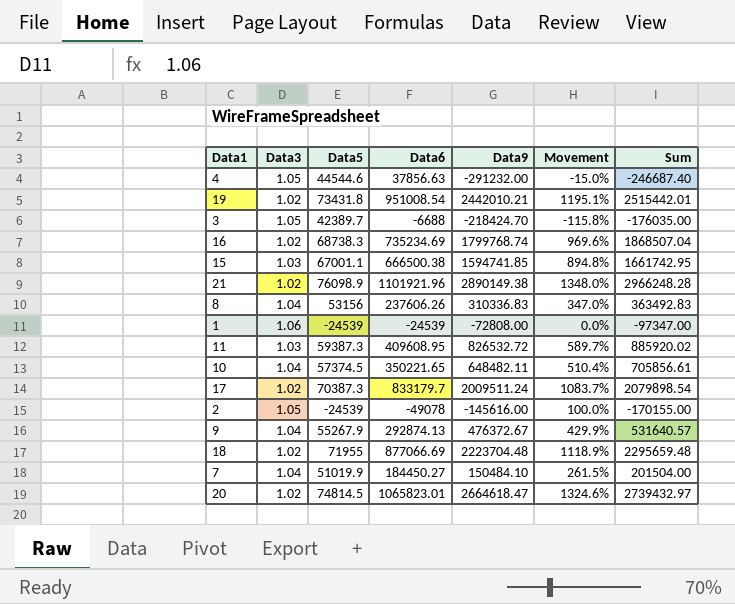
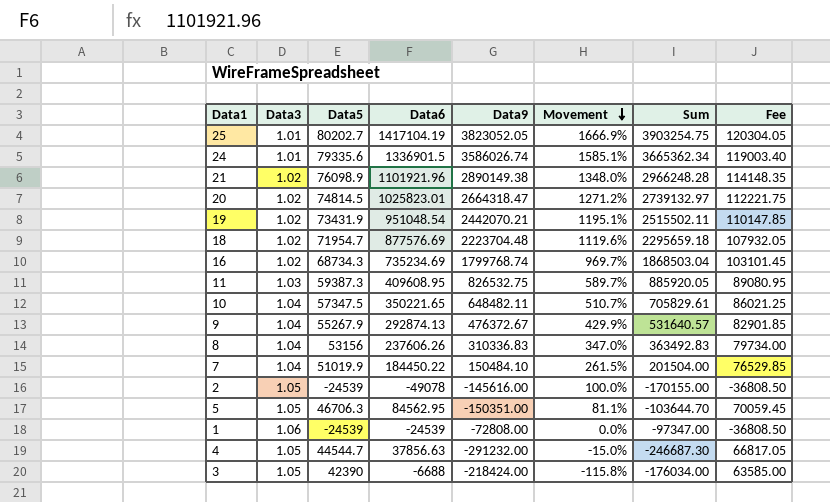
row order: none -> Movement descending
column Fee | formula: none -> [Data5] * 1.5
row 15: 1.03 | 67001.1 | 666500.38 | 1594741.85 | 894.8% | 1661742.95 -> none
row 17: 1.02 | 70387.3 | 833179.7 | 2009511.24 | 1083.7% | 2079898.54 -> none
row 25: none -> 1.01 | 80202.7 | 1417104.19 | 3823052.05 | 1666.9% | 3903254.75 | 120304.05
row 24: none -> 1.01 | 79335.6 | 1336901.5 | 3586026.74 | 1585.1% | 3665362.34 | 119003.40
20 | Data6: 1065823.01 -> 1025823.01
20 | Data9: 2664618.47 -> 2664318.47
20 | Movement: 1324.6% -> 1271.2%
20 | Sum: 2739432.97 -> 2739132.97
19 | Data5: 73431.8 -> 73431.9
19 | Data6: 951008.54 -> 951048.54
19 | Data9: 2442010.21 -> 2442070.21
19 | Sum: 2515442.01 -> 2515502.11
18 | Data5: 71955 -> 71954.7
18 | Data6: 877066.69 -> 877576.69
18 | Movement: 1118.9% -> 1119.6%
18 | Sum: 2295659.48 -> 2295659.18
16 | Data5: 68738.3 -> 68734.3
16 | Movement: 969.6% -> 969.7%
16 | Sum: 1868507.04 -> 1868503.04
11 | Data9: 826532.72 -> 826532.75
11 | Sum: 885920.02 -> 885920.05
10 | Data5: 57374.5 -> 57347.5
10 | Movement: 510.4% -> 510.7%
10 | Sum: 705856.61 -> 705829.61
7 | Data6: 184450.27 -> 184450.22
row 5: none -> 1.05 | 46706.3 | 84562.95 | -150351.00 | 81.1% | -103644.70 | 70059.45
4 | Data5: 44544.6 -> 44544.7
4 | Sum: -246687.40 -> -246687.30
3 | Data5: 42389.7 -> 42390
3 | Data9: -218424.70 -> -218424.00
3 | Sum: -176035.00 -> -176034.00

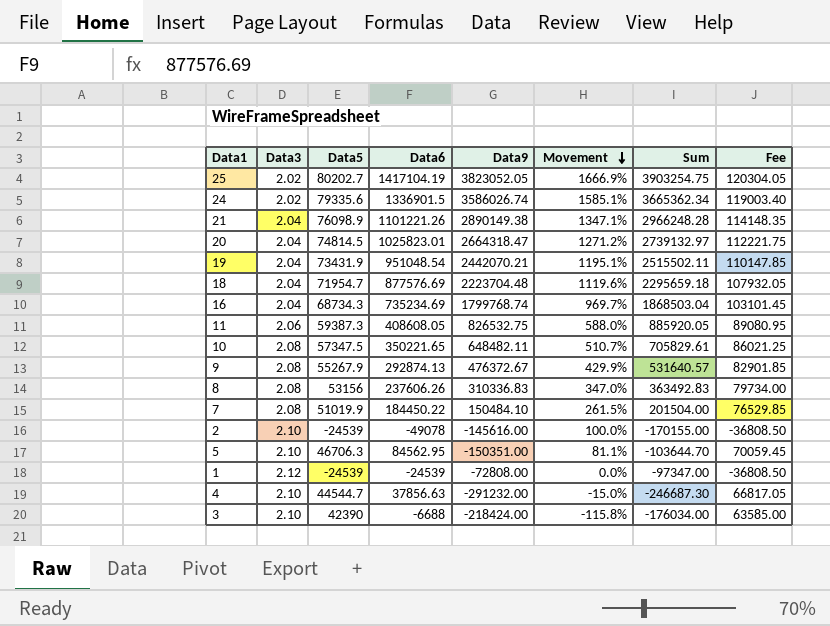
25 | Data3: 1.01 -> 2.02
24 | Data3: 1.01 -> 2.02
21 | Data3: 1.02 -> 2.04
21 | Data6: 1101921.96 -> 1101221.26
21 | Movement: 1348.0% -> 1347.1%
20 | Data3: 1.02 -> 2.04
19 | Data3: 1.02 -> 2.04
18 | Data3: 1.02 -> 2.04
16 | Data3: 1.02 -> 2.04
11 | Data3: 1.03 -> 2.06
11 | Data6: 409608.95 -> 408608.05
11 | Movement: 589.7% -> 588.0%
10 | Data3: 1.04 -> 2.08
9 | Data3: 1.04 -> 2.08
8 | Data3: 1.04 -> 2.08
7 | Data3: 1.04 -> 2.08
2 | Data3: 1.05 -> 2.10
5 | Data3: 1.05 -> 2.10
1 | Data3: 1.06 -> 2.12
4 | Data3: 1.05 -> 2.10
3 | Data3: 1.05 -> 2.10

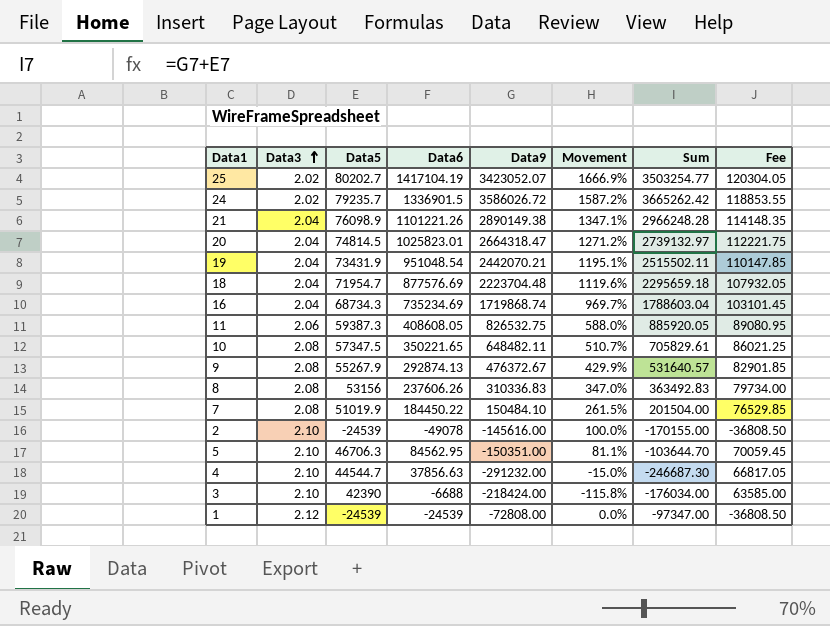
row order: Movement descending -> Data3 ascending
25 | Data9: 3823052.05 -> 3423052.07
25 | Sum: 3903254.75 -> 3503254.77
24 | Data5: 79335.6 -> 79235.7
24 | Data9: 3586026.74 -> 3586026.72
24 | Movement: 1585.1% -> 1587.2%
24 | Sum: 3665362.34 -> 3665262.42
24 | Fee: 119003.40 -> 118853.55
16 | Data9: 1799768.74 -> 1719868.74
16 | Sum: 1868503.04 -> 1788603.04

